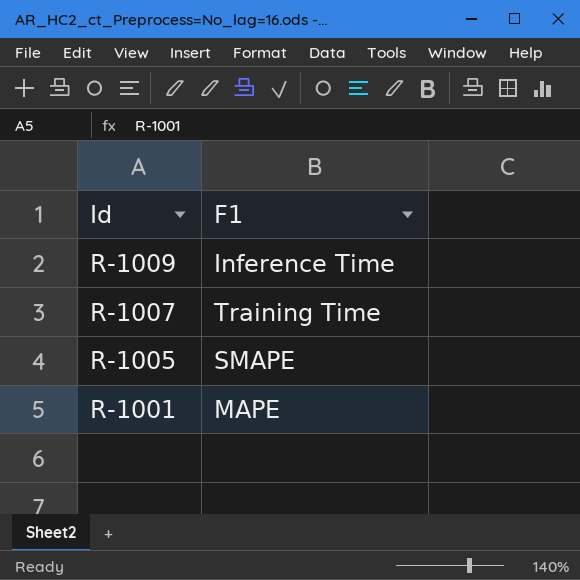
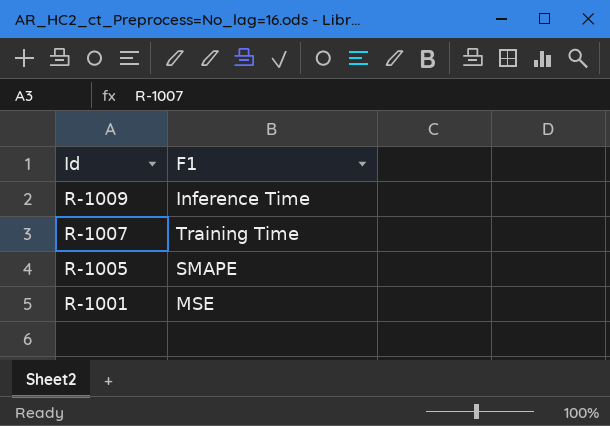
R-1001 | F1: MAPE -> MSE

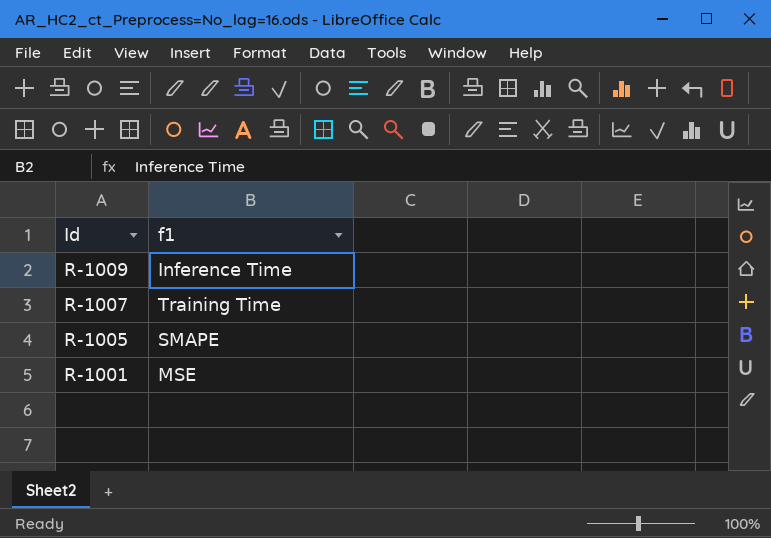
column name: F1 -> f1

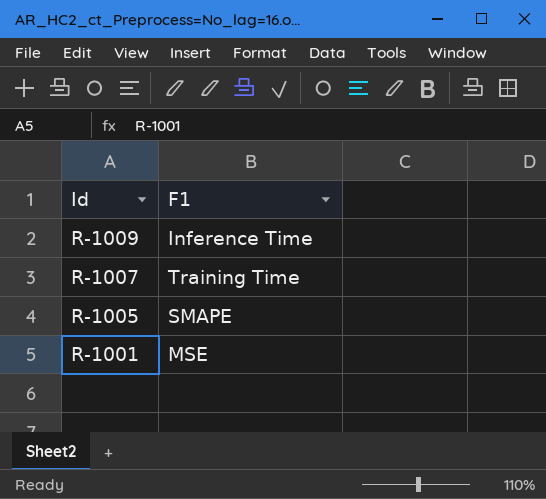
column name: f1 -> F1

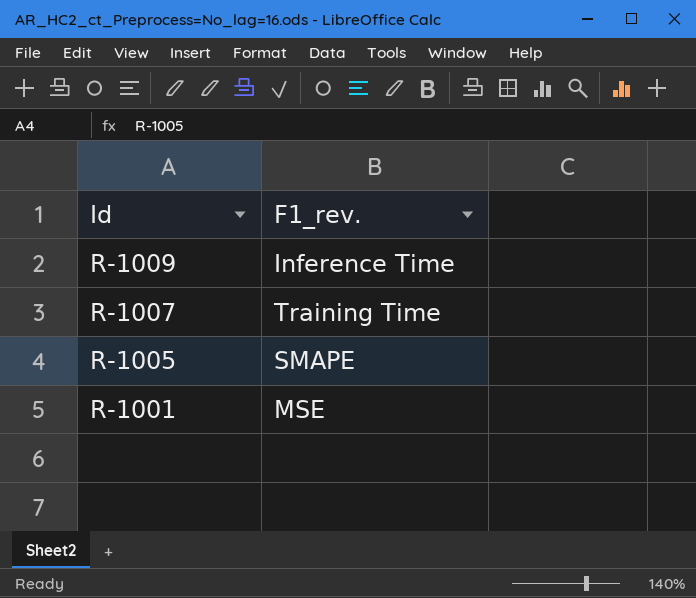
column name: F1 -> F1_rev.

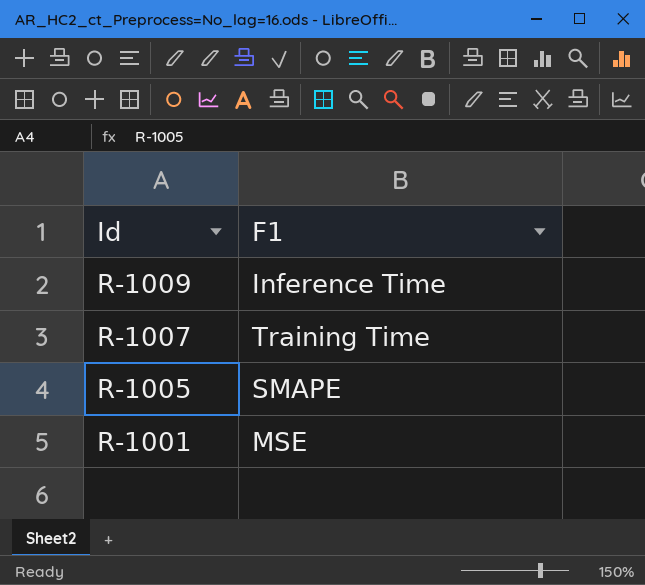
column name: F1_rev. -> F1

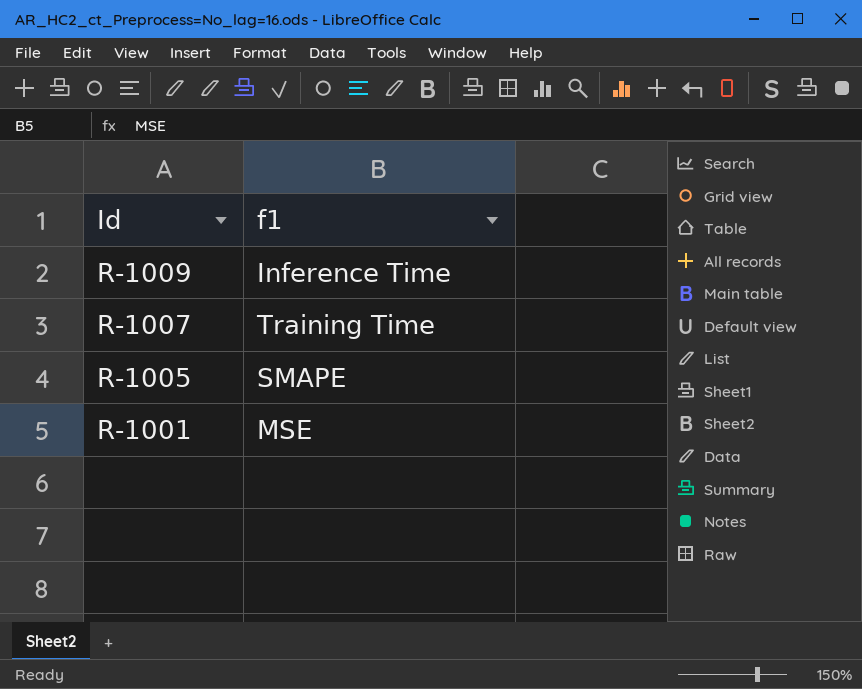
column name: F1 -> f1

